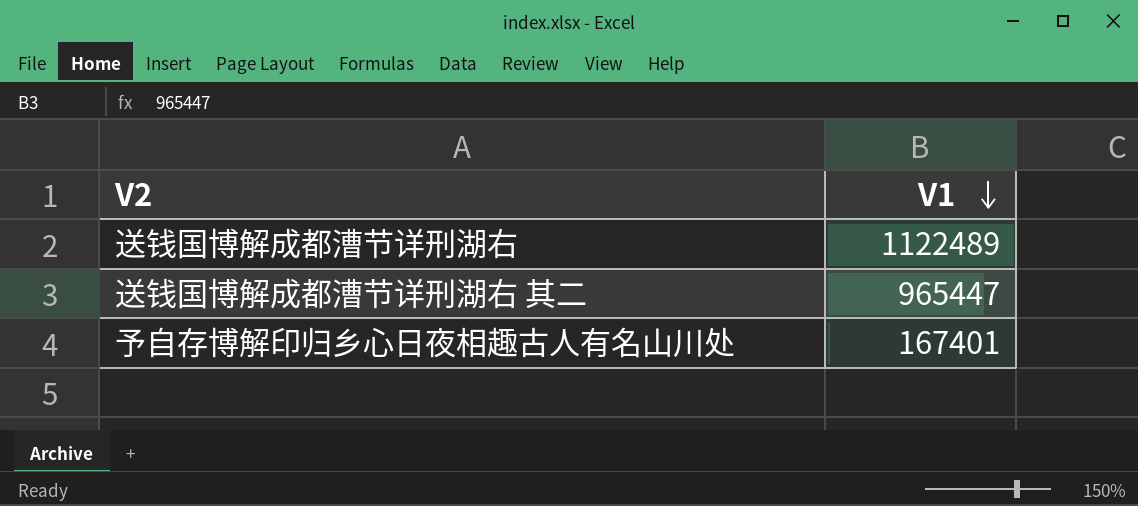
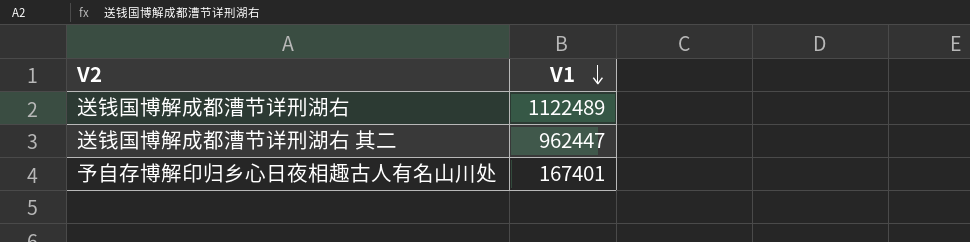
送钱国博解成都漕节详刑湖右 其二 | V1: 965447 -> 962447

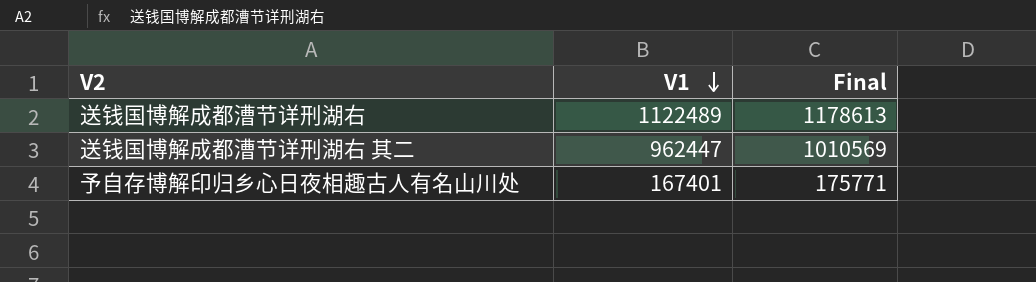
column Final | formula: none -> [V1] * 1.05

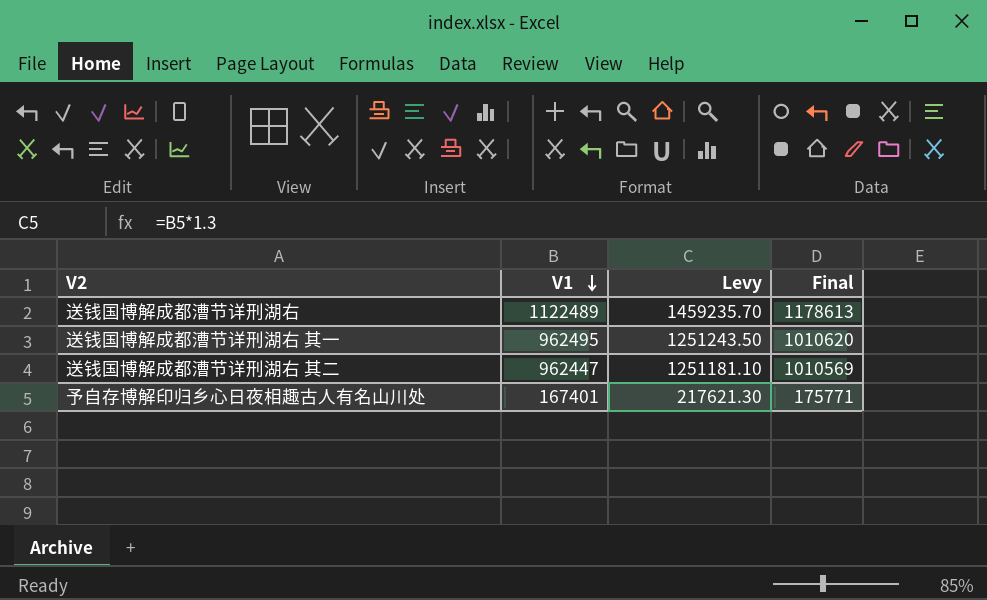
column Levy | formula: none -> [V1] * 1.3
row 送钱国博解成都漕节详刑湖右 其一: none -> 962495 | 1251243.50 | 1010620

